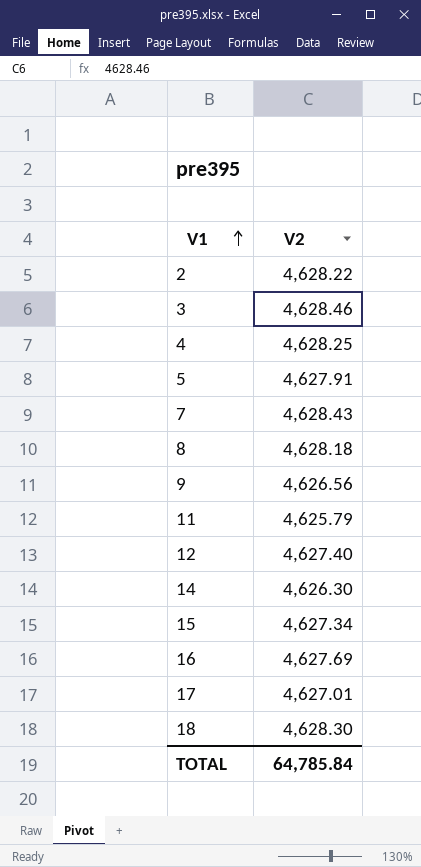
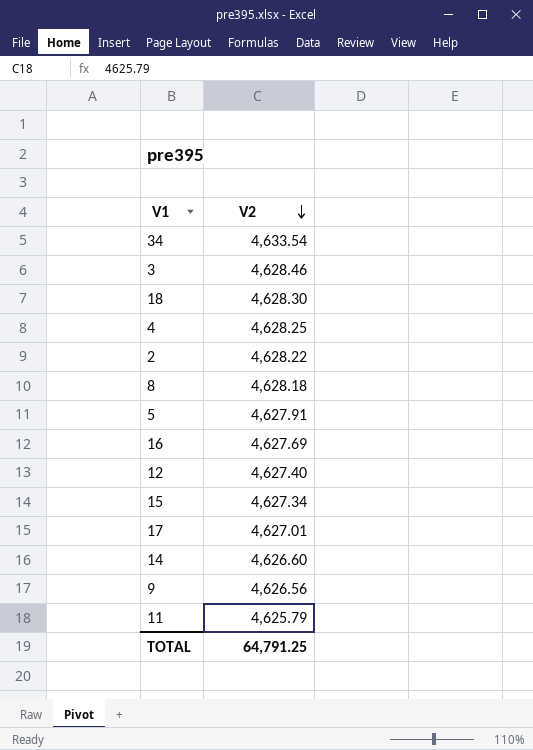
row order: V1 ascending -> V2 descending
row 7: 4,628.43 -> none
row 34: none -> 4,633.54
14 | V2: 4,626.30 -> 4,626.60
TOTAL | V2: 64,785.84 -> 64,791.25

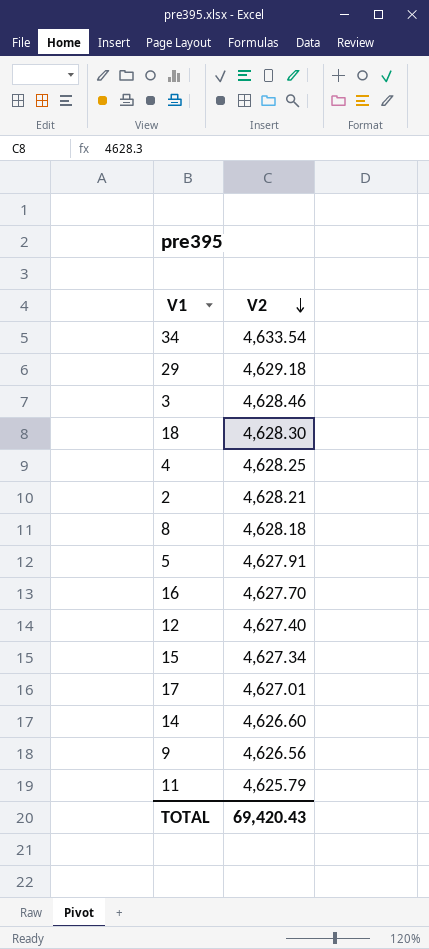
row 29: none -> 4,629.18
2 | V2: 4,628.22 -> 4,628.21
16 | V2: 4,627.69 -> 4,627.70
TOTAL | V2: 64,791.25 -> 69,420.43

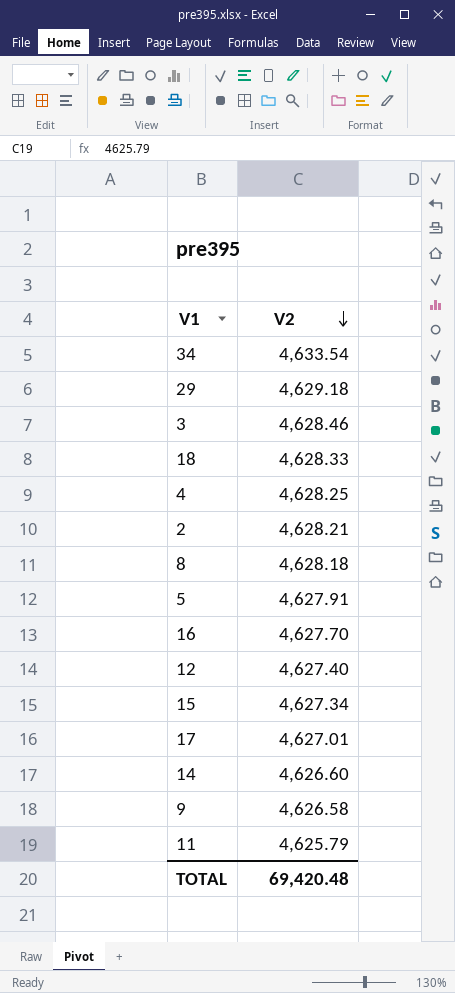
18 | V2: 4,628.30 -> 4,628.33
9 | V2: 4,626.56 -> 4,626.58
TOTAL | V2: 69,420.43 -> 69,420.48

